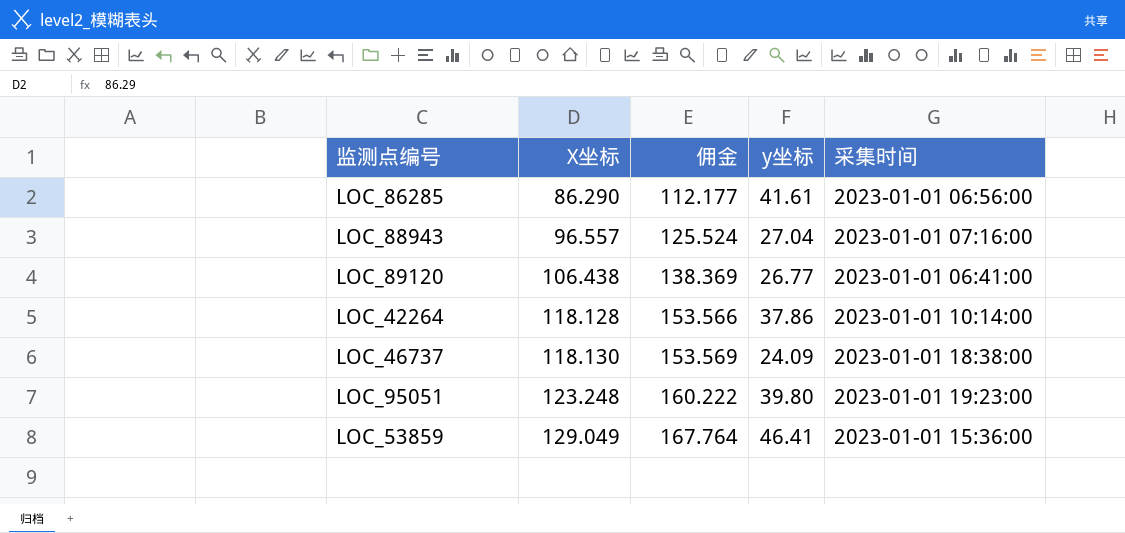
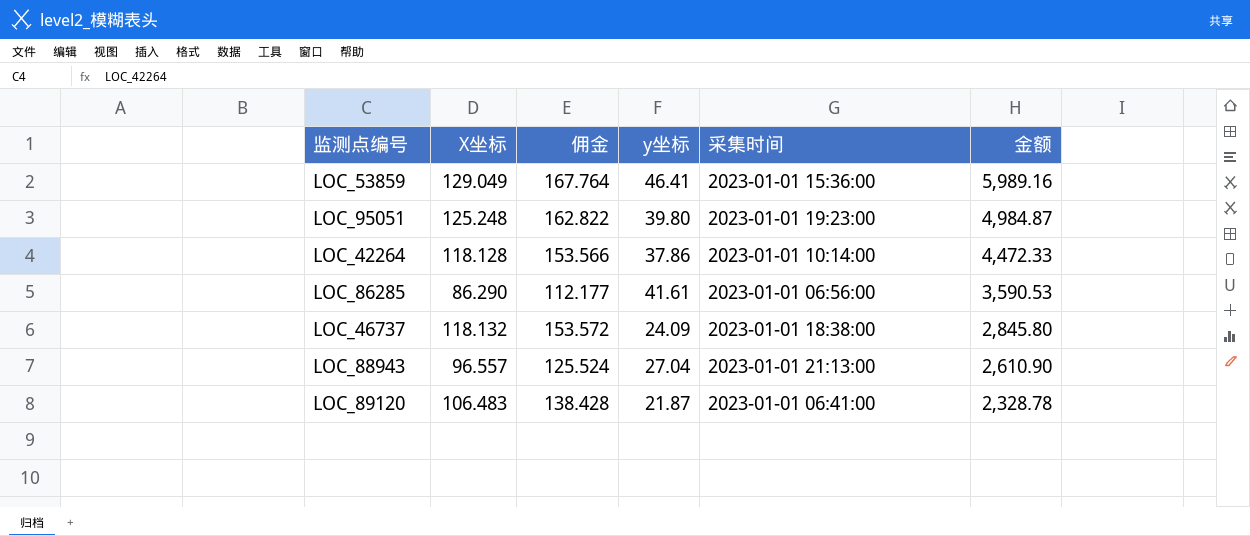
row order: X坐标 ascending -> 金额 descending
column 金额 | formula: none -> [X坐标] * [y坐标]
LOC_95051 | X坐标: 123.248 -> 125.248
LOC_95051 | 佣金: 160.222 -> 162.822
LOC_46737 | X坐标: 118.130 -> 118.132
LOC_46737 | 佣金: 153.569 -> 153.572
LOC_88943 | 采集时间: 2023-01-01 07:16:00 -> 2023-01-01 21:13:00
LOC_89120 | X坐标: 106.438 -> 106.483
LOC_89120 | 佣金: 138.369 -> 138.428
LOC_89120 | y坐标: 26.77 -> 21.87

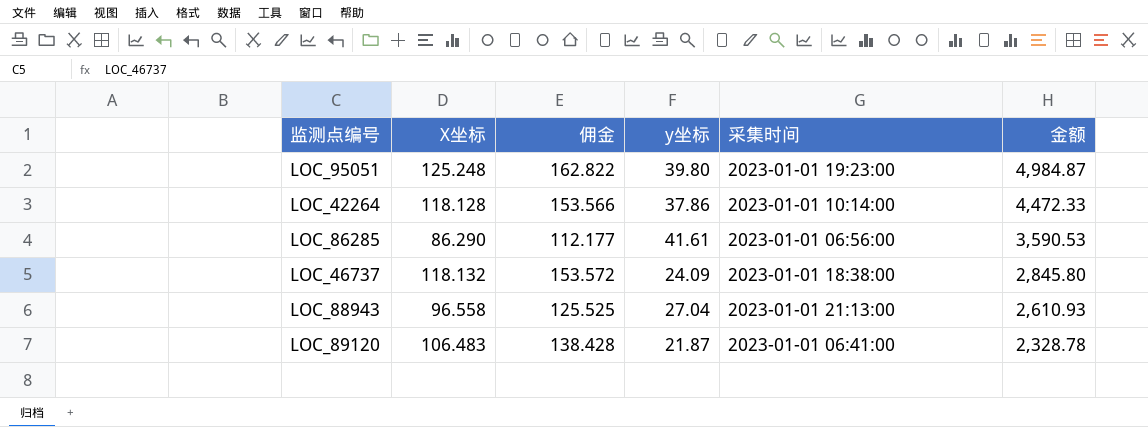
row LOC_53859: 129.049 | 167.764 | 46.41 | 2023-01-01 15:36:00 | 5,989.16 -> none
LOC_88943 | X坐标: 96.557 -> 96.558
LOC_88943 | 佣金: 125.524 -> 125.525
LOC_88943 | 金额: 2,610.90 -> 2,610.93

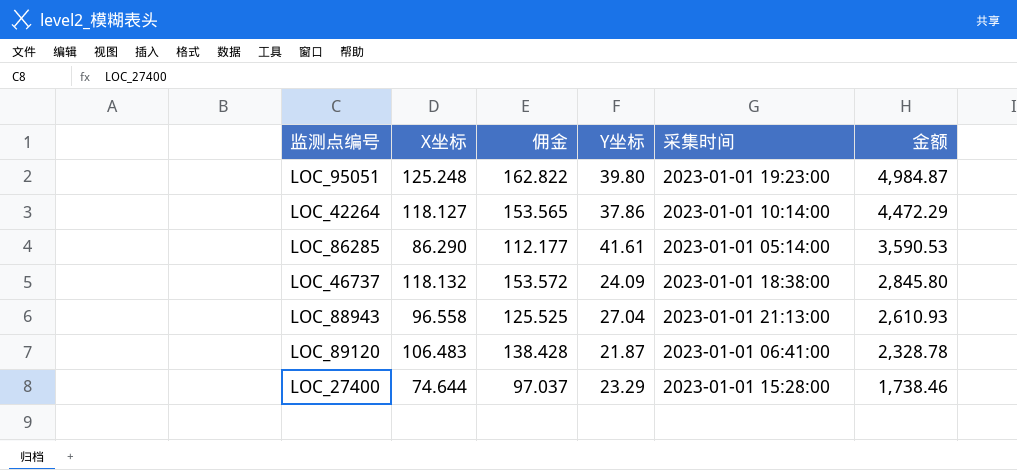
column name: y坐标 -> Y坐标
LOC_42264 | X坐标: 118.128 -> 118.127
LOC_42264 | 佣金: 153.566 -> 153.565
LOC_42264 | 金额: 4,472.33 -> 4,472.29
LOC_86285 | 采集时间: 2023-01-01 06:56:00 -> 2023-01-01 05:14:00
row LOC_27400: none -> 74.644 | 97.037 | 23.29 | 2023-01-01 15:28:00 | 1,738.46

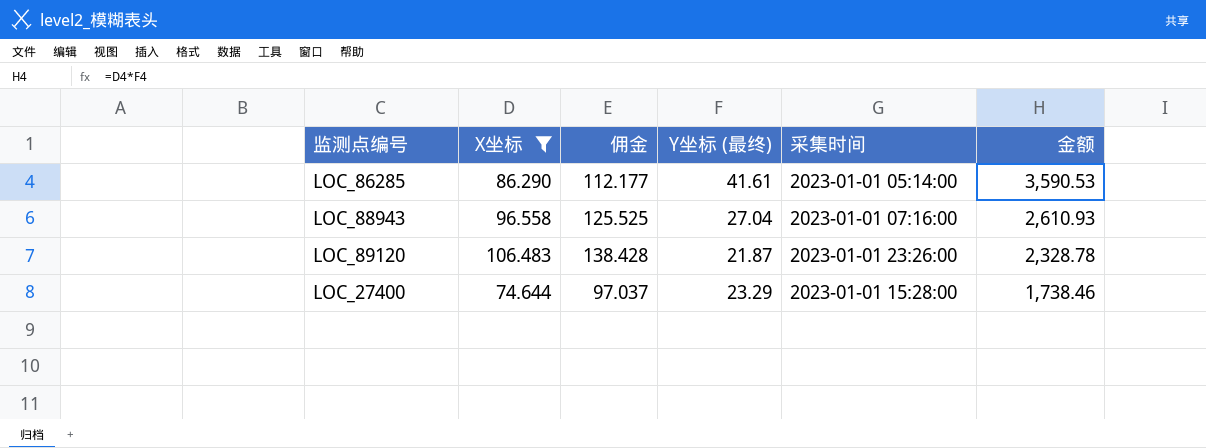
filter: none -> X坐标 <= 106.483
column name: Y坐标 -> Y坐标 (最终)
LOC_88943 | 采集时间: 2023-01-01 21:13:00 -> 2023-01-01 07:16:00
LOC_89120 | 采集时间: 2023-01-01 06:41:00 -> 2023-01-01 23:26:00

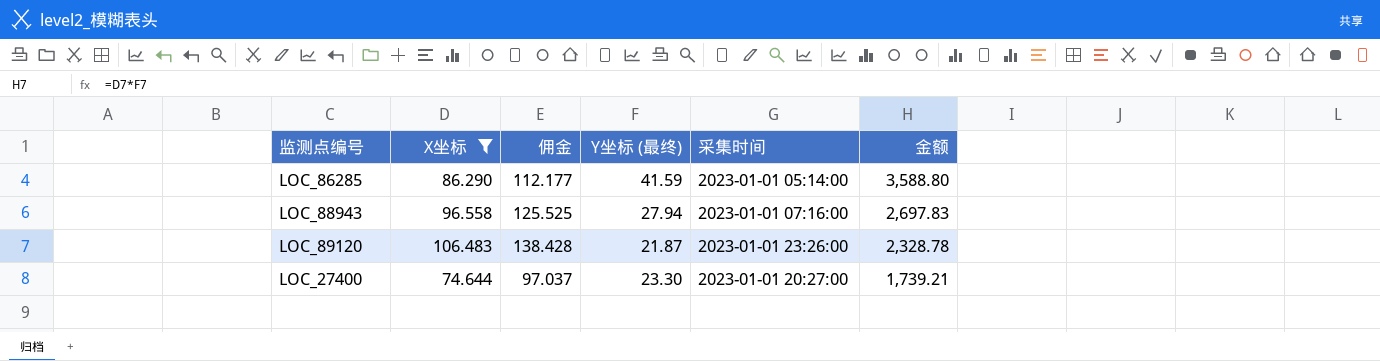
LOC_86285 | Y坐标 (最终): 41.61 -> 41.59
LOC_86285 | 金额: 3,590.53 -> 3,588.80
LOC_88943 | Y坐标 (最终): 27.04 -> 27.94
LOC_88943 | 金额: 2,610.93 -> 2,697.83
LOC_27400 | Y坐标 (最终): 23.29 -> 23.30
LOC_27400 | 采集时间: 2023-01-01 15:28:00 -> 2023-01-01 20:27:00
LOC_27400 | 金额: 1,738.46 -> 1,739.21

